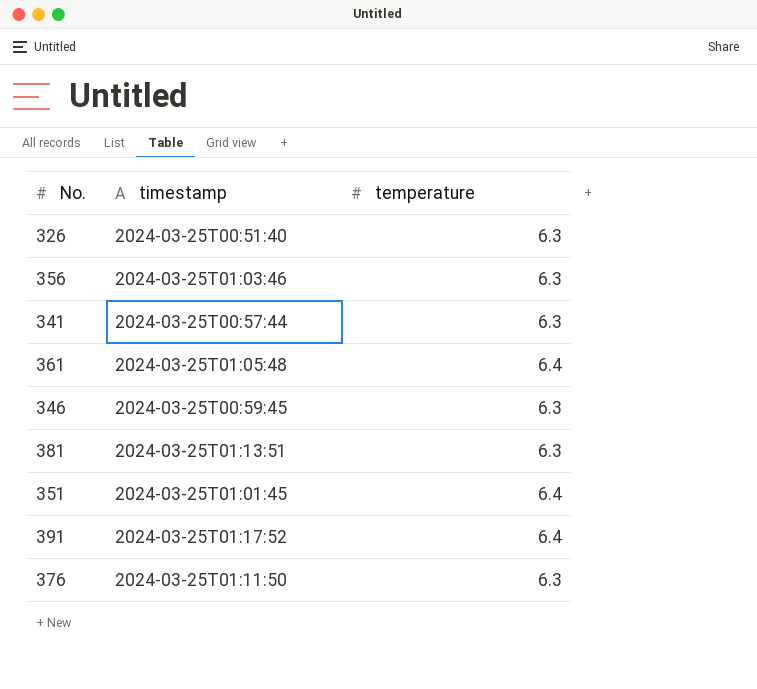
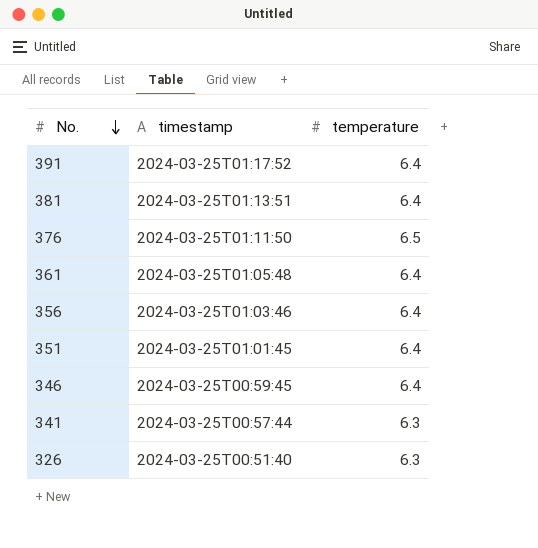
row order: none -> No. descending
381 | temperature: 6.3 -> 6.4
376 | temperature: 6.3 -> 6.5
356 | temperature: 6.3 -> 6.4
346 | temperature: 6.3 -> 6.4

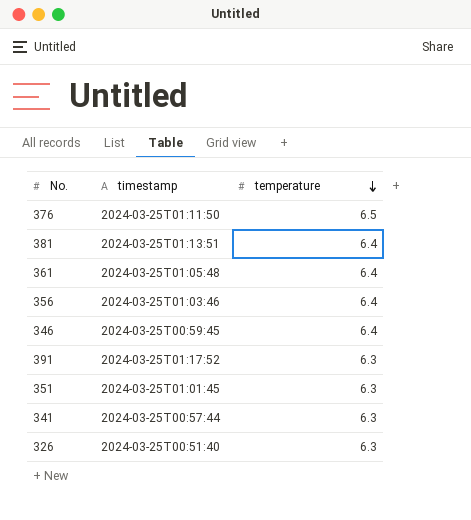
row order: No. descending -> temperature descending
391 | temperature: 6.4 -> 6.3
351 | temperature: 6.4 -> 6.3

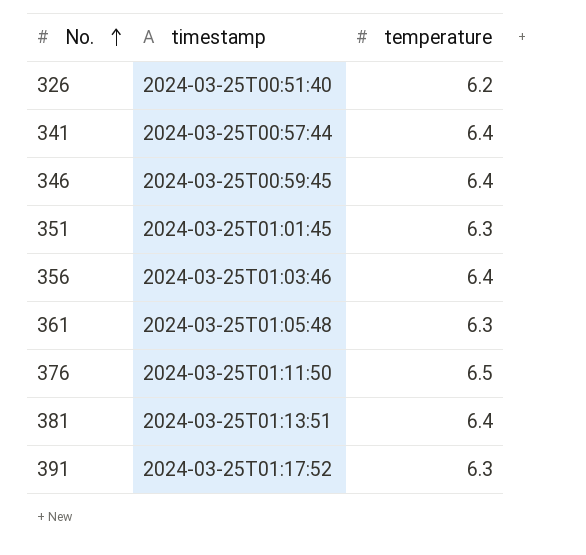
row order: temperature descending -> No. ascending
326 | temperature: 6.3 -> 6.2
341 | temperature: 6.3 -> 6.4
361 | temperature: 6.4 -> 6.3

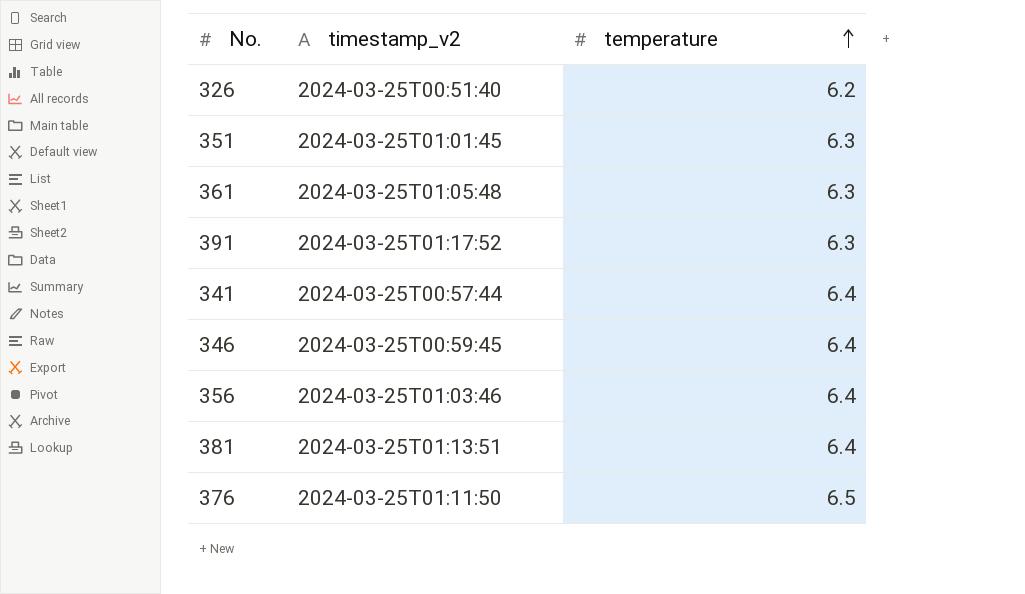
row order: No. ascending -> temperature ascending
column name: timestamp -> timestamp_v2

